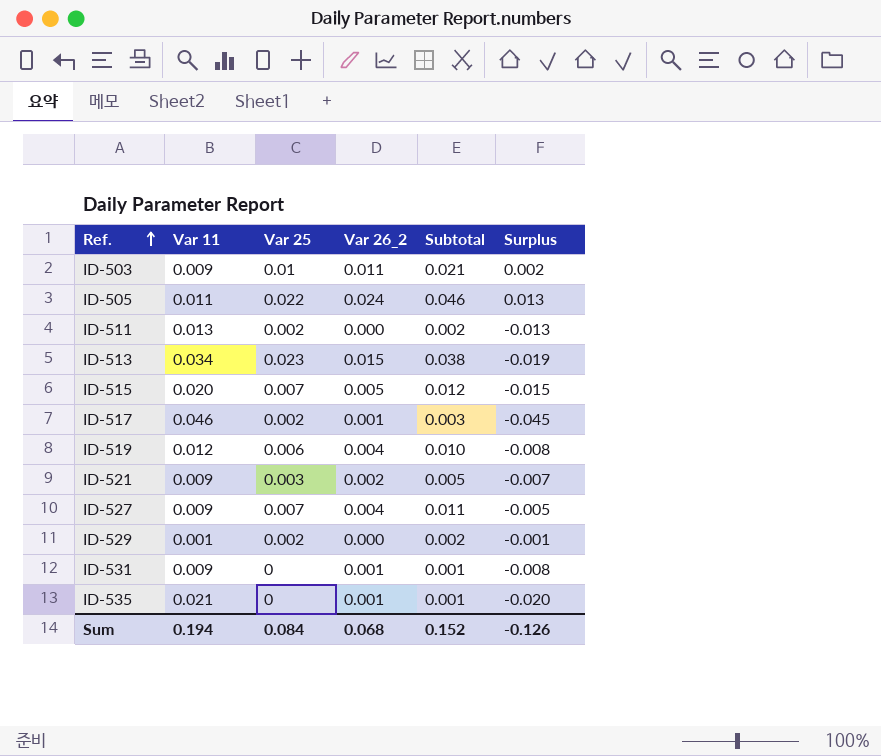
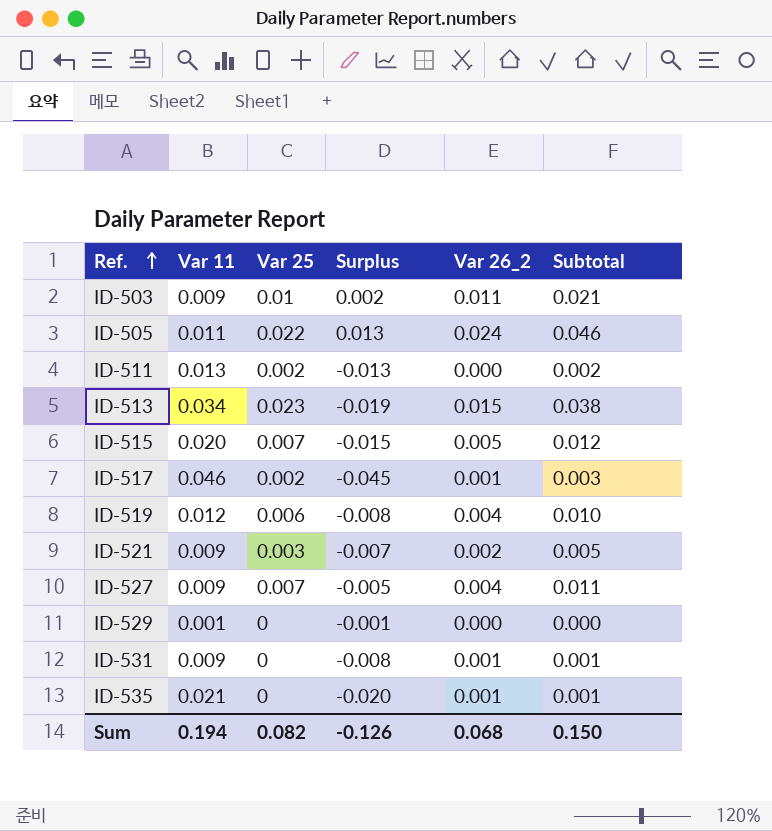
column Surplus | position: 6 -> 4
ID-529 | Var 25: 0.002 -> 0
ID-529 | Subtotal: 0.002 -> 0.000
Sum | Var 25: 0.084 -> 0.082
Sum | Subtotal: 0.152 -> 0.150

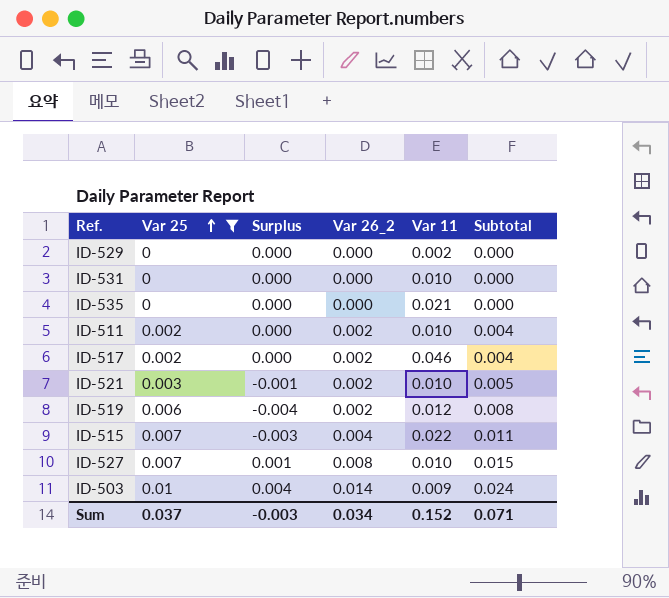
filter: none -> Var 25 <= 0.01
row order: Ref. ascending -> Var 25 ascending
column Surplus | formula: [Var 26_2] - [Var 11] -> [Var 26_2] - [Var 25]
column Var 11 | position: 2 -> 5
ID-529 | Var 11: 0.001 -> 0.002
ID-531 | Var 26_2: 0.001 -> 0.000
ID-531 | Var 11: 0.009 -> 0.010
ID-531 | Subtotal: 0.001 -> 0.000
ID-535 | Var 26_2: 0.001 -> 0.000
ID-535 | Subtotal: 0.001 -> 0.000
ID-511 | Var 26_2: 0.000 -> 0.002
ID-511 | Var 11: 0.013 -> 0.010
ID-511 | Subtotal: 0.002 -> 0.004
ID-517 | Var 26_2: 0.001 -> 0.002
ID-517 | Subtotal: 0.003 -> 0.004
ID-521 | Var 11: 0.009 -> 0.010
ID-519 | Var 26_2: 0.004 -> 0.002
ID-519 | Subtotal: 0.010 -> 0.008
ID-515 | Var 26_2: 0.005 -> 0.004
ID-515 | Var 11: 0.020 -> 0.022
ID-515 | Subtotal: 0.012 -> 0.011
ID-527 | Var 26_2: 0.004 -> 0.008
ID-527 | Var 11: 0.009 -> 0.010
ID-527 | Subtotal: 0.011 -> 0.015
ID-503 | Var 26_2: 0.011 -> 0.014
ID-503 | Subtotal: 0.021 -> 0.024
Sum | Var 25: 0.082 -> 0.037
Sum | Surplus: -0.126 -> -0.003
Sum | Var 26_2: 0.068 -> 0.034
Sum | Var 11: 0.194 -> 0.152
Sum | Subtotal: 0.150 -> 0.071

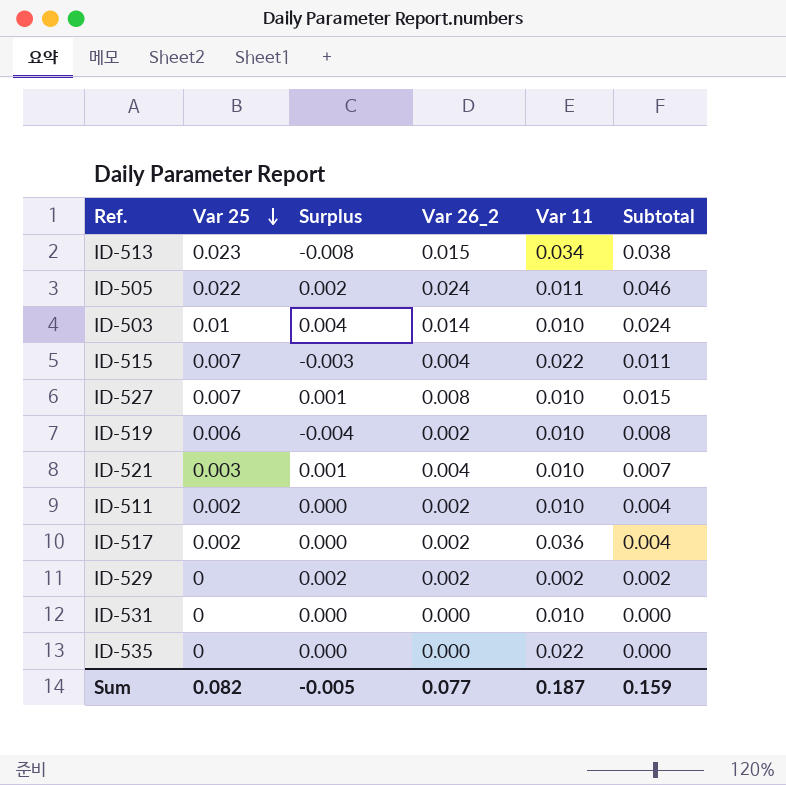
filter: Var 25 <= 0.01 -> none
row order: Var 25 ascending -> Var 25 descending
ID-503 | Var 11: 0.009 -> 0.010
ID-519 | Var 11: 0.012 -> 0.010
ID-521 | Surplus: -0.001 -> 0.001
ID-521 | Var 26_2: 0.002 -> 0.004
ID-521 | Subtotal: 0.005 -> 0.007
ID-517 | Var 11: 0.046 -> 0.036
ID-529 | Surplus: 0.000 -> 0.002
ID-529 | Var 26_2: 0.000 -> 0.002
ID-529 | Subtotal: 0.000 -> 0.002
ID-535 | Var 11: 0.021 -> 0.022
Sum | Var 25: 0.037 -> 0.082
Sum | Surplus: -0.003 -> -0.005
Sum | Var 26_2: 0.034 -> 0.077
Sum | Var 11: 0.152 -> 0.187
Sum | Subtotal: 0.071 -> 0.159

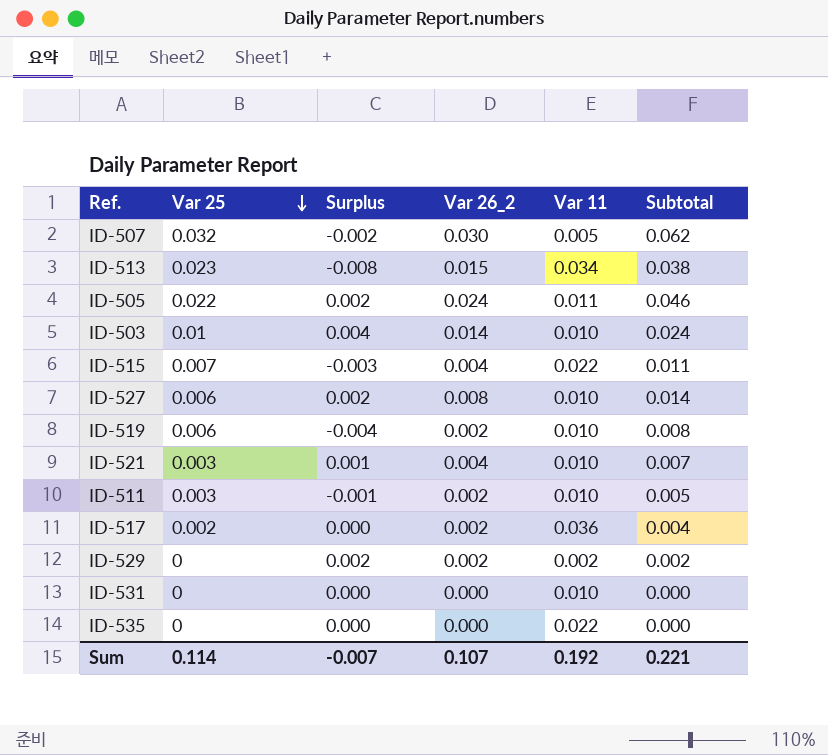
row ID-507: none -> 0.032 | -0.002 | 0.030 | 0.005 | 0.062
ID-527 | Var 25: 0.007 -> 0.006
ID-527 | Surplus: 0.001 -> 0.002
ID-527 | Subtotal: 0.015 -> 0.014
ID-511 | Var 25: 0.002 -> 0.003
ID-511 | Surplus: 0.000 -> -0.001
ID-511 | Subtotal: 0.004 -> 0.005
Sum | Var 25: 0.082 -> 0.114
Sum | Surplus: -0.005 -> -0.007
Sum | Var 26_2: 0.077 -> 0.107
Sum | Var 11: 0.187 -> 0.192
Sum | Subtotal: 0.159 -> 0.221

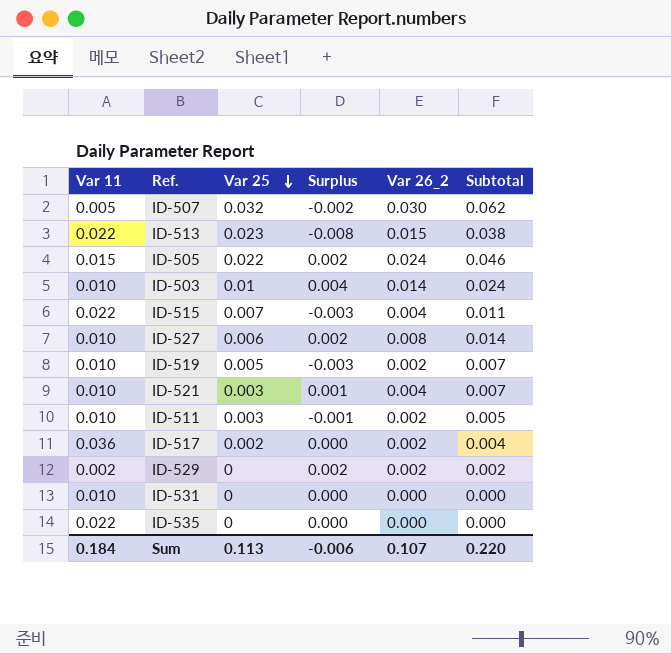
column Var 11 | position: 5 -> 1
ID-513 | Var 11: 0.034 -> 0.022
ID-505 | Var 11: 0.011 -> 0.015
ID-519 | Var 25: 0.006 -> 0.005
ID-519 | Surplus: -0.004 -> -0.003
ID-519 | Subtotal: 0.008 -> 0.007
Sum | Var 11: 0.192 -> 0.184
Sum | Var 25: 0.114 -> 0.113
Sum | Surplus: -0.007 -> -0.006
Sum | Subtotal: 0.221 -> 0.220

